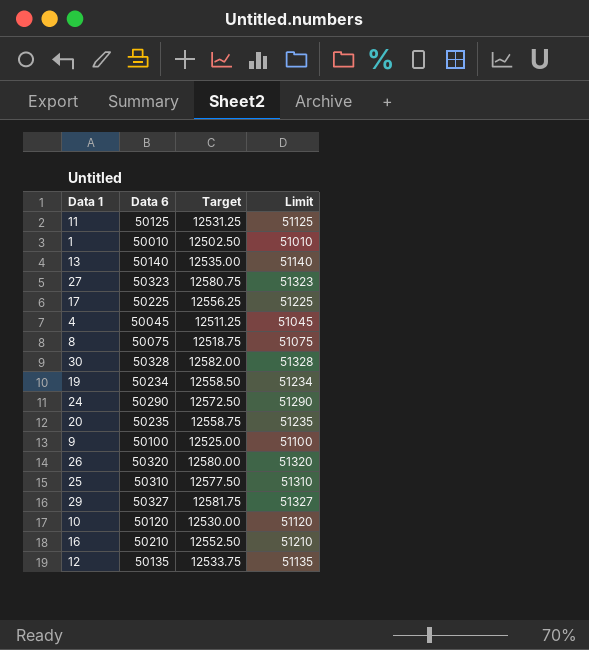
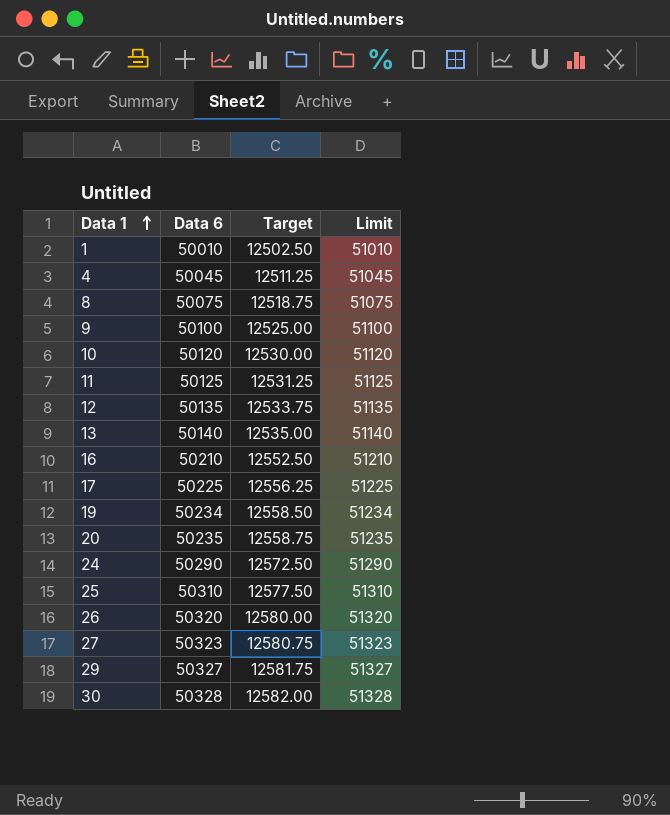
row order: none -> Data 1 ascending

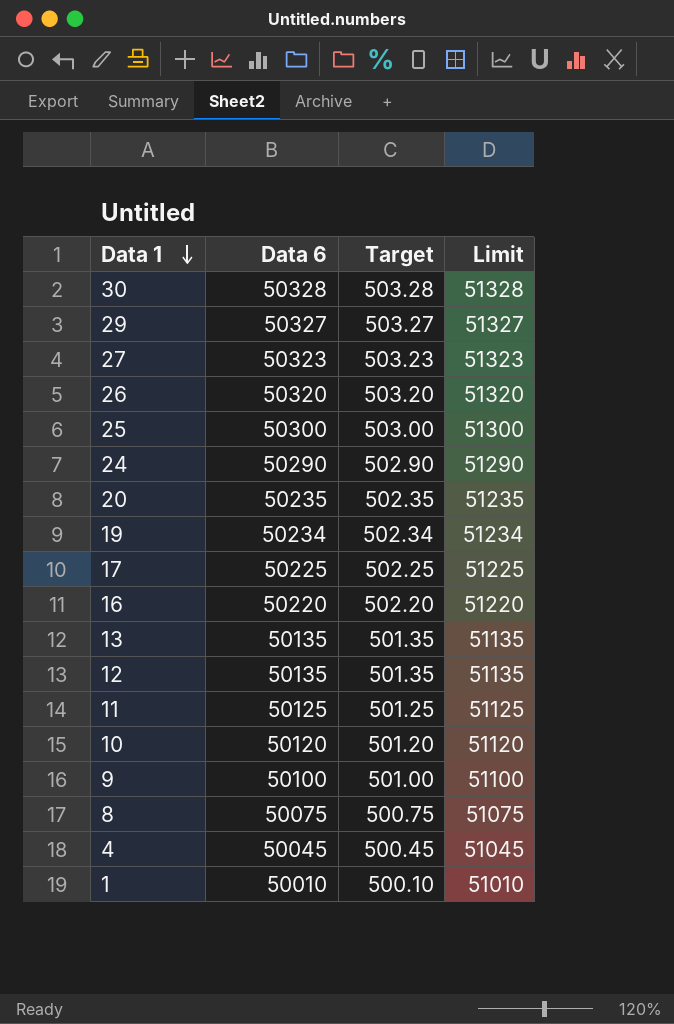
row order: Data 1 ascending -> Data 1 descending
column Target | formula: [Data 6] * 0.25 -> [Data 6] * 0.01
25 | Data 6: 50310 -> 50300
25 | Limit: 51310 -> 51300
16 | Data 6: 50210 -> 50220
16 | Limit: 51210 -> 51220
13 | Data 6: 50140 -> 50135
13 | Limit: 51140 -> 51135

